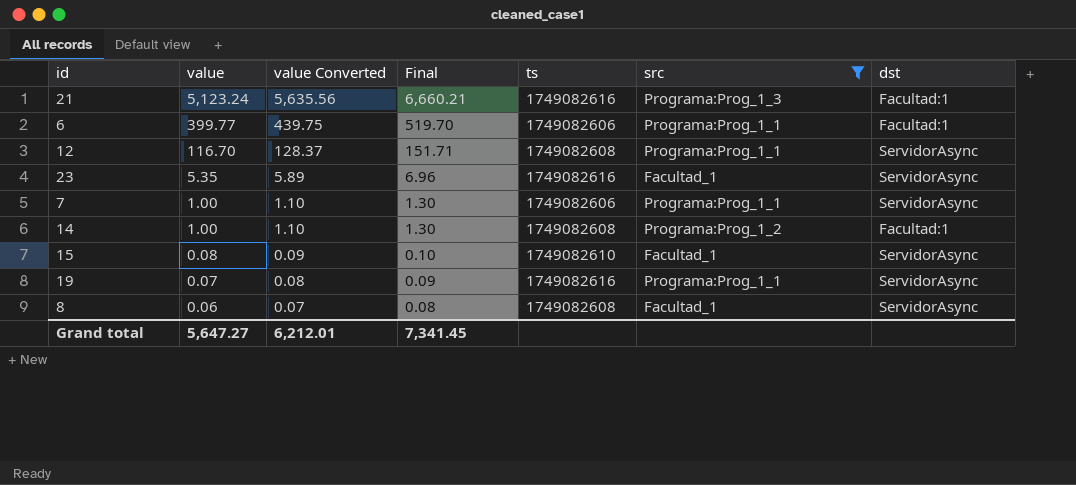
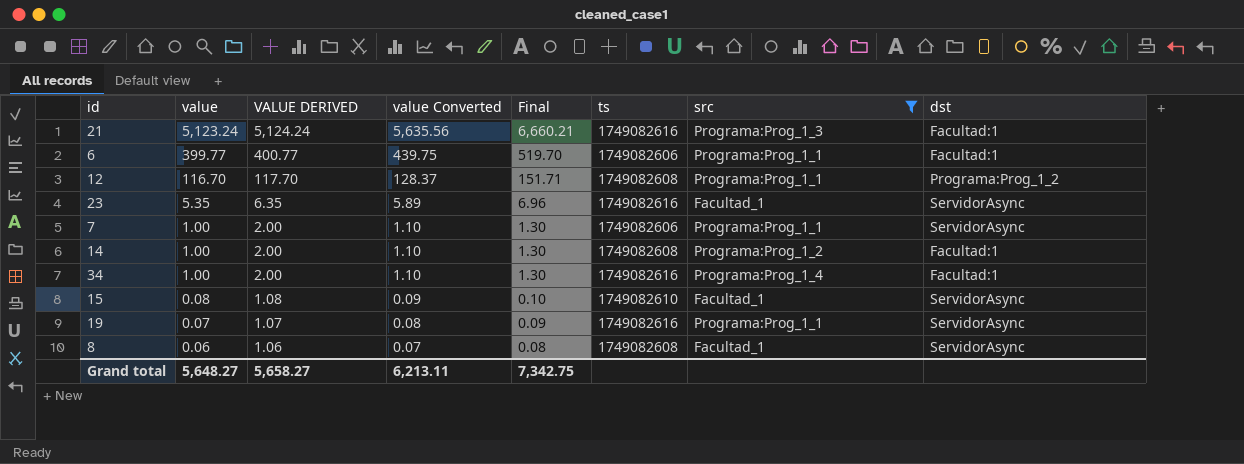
column VALUE DERIVED | formula: none -> [value] + 1
12 | dst: ServidorAsync -> Programa:Prog_1_2
row 34: none -> 1.00 | 2.00 | 1.10 | 1.30 | 1749082616 | Programa:Prog_1_4 | Facultad:1
Grand total | value: 5,647.27 -> 5,648.27
Grand total | value Converted: 6,212.01 -> 6,213.11
Grand total | Final: 7,341.45 -> 7,342.75

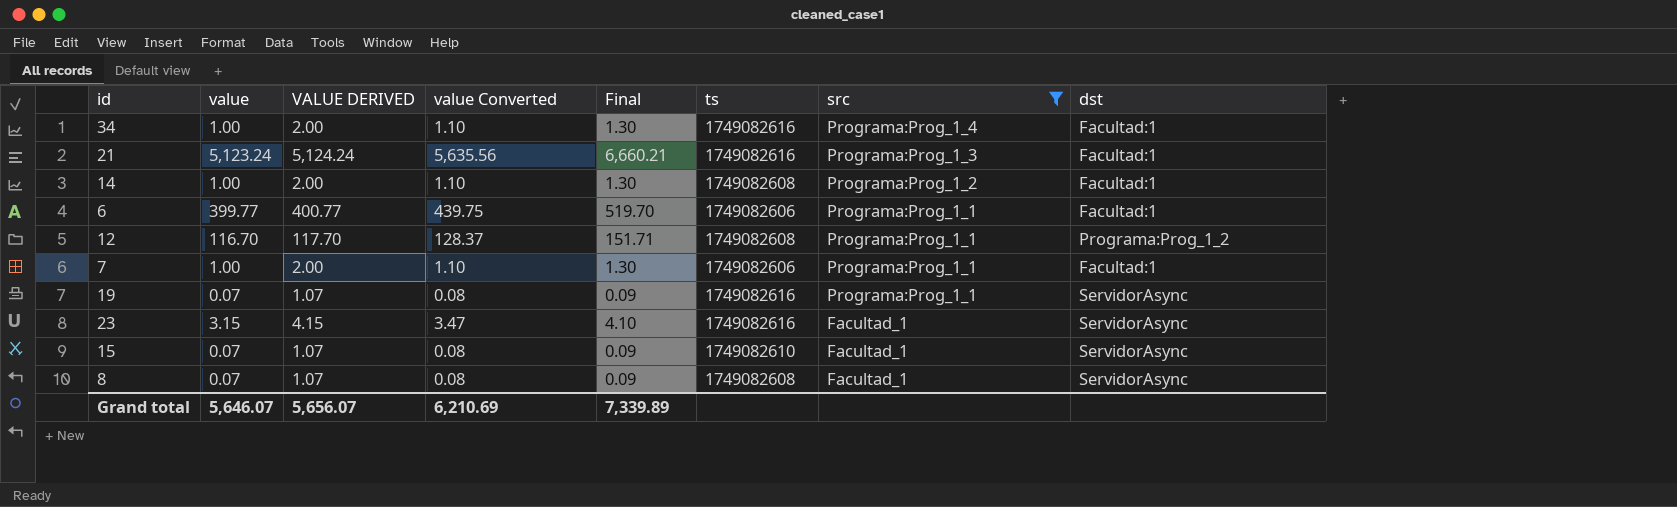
row order: value descending -> src descending
7 | dst: ServidorAsync -> Facultad:1
23 | value: 5.35 -> 3.15
23 | VALUE DERIVED: 6.35 -> 4.15
23 | value Converted: 5.89 -> 3.47
23 | Final: 6.96 -> 4.10
15 | value: 0.08 -> 0.07
15 | VALUE DERIVED: 1.08 -> 1.07
15 | value Converted: 0.09 -> 0.08
15 | Final: 0.10 -> 0.09
8 | value: 0.06 -> 0.07
8 | VALUE DERIVED: 1.06 -> 1.07
8 | value Converted: 0.07 -> 0.08
8 | Final: 0.08 -> 0.09
Grand total | value: 5,648.27 -> 5,646.07
Grand total | VALUE DERIVED: 5,658.27 -> 5,656.07
Grand total | value Converted: 6,213.11 -> 6,210.69
Grand total | Final: 7,342.75 -> 7,339.89

